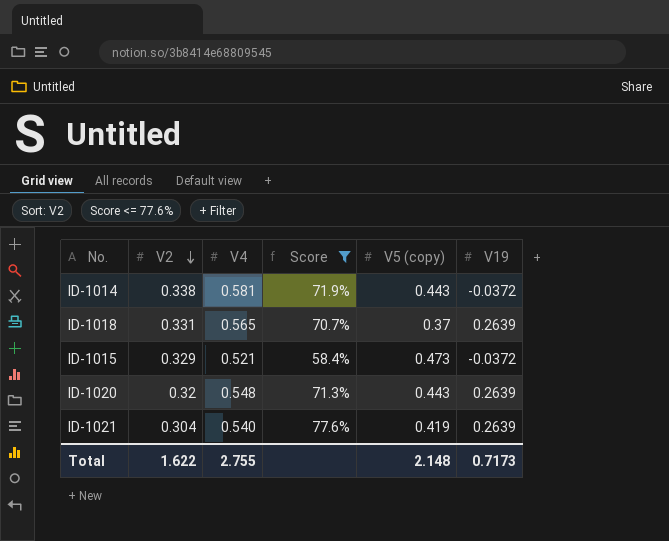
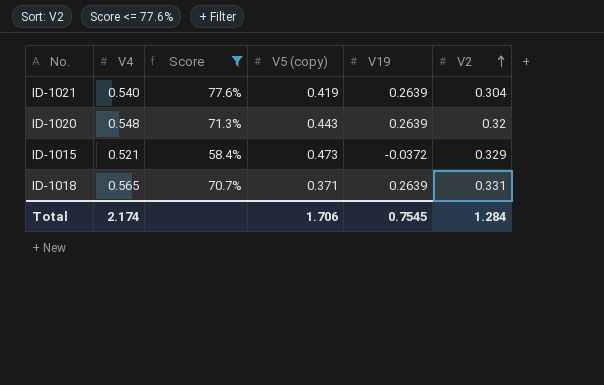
row order: V2 descending -> V2 ascending
column V2 | position: 2 -> 6
row ID-1014: 0.338 | 0.581 | 71.9% | 0.443 | -0.0372 -> none
ID-1018 | V5 (copy): 0.37 -> 0.371
Total | V4: 2.755 -> 2.174
Total | V5 (copy): 2.148 -> 1.706
Total | V19: 0.7173 -> 0.7545
Total | V2: 1.622 -> 1.284

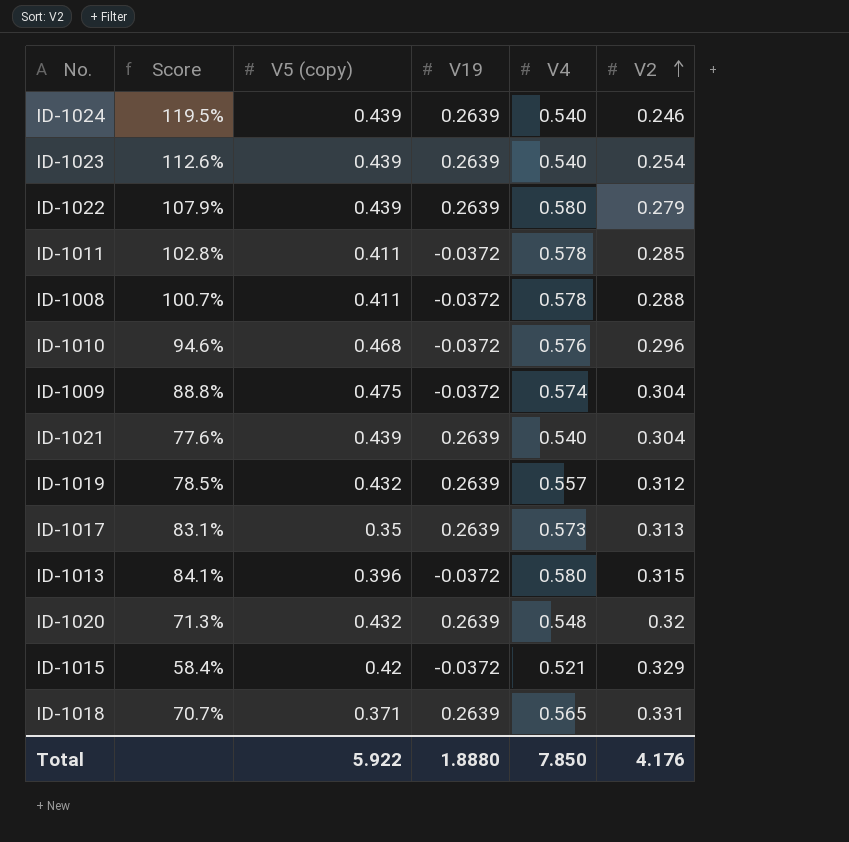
filter: Score <= 77.6% -> none
column V4 | position: 2 -> 5
ID-1021 | V5 (copy): 0.419 -> 0.439
ID-1020 | V5 (copy): 0.443 -> 0.432
ID-1015 | V5 (copy): 0.473 -> 0.42
Total | V5 (copy): 1.706 -> 5.922
Total | V19: 0.7545 -> 1.8880
Total | V4: 2.174 -> 7.850
Total | V2: 1.284 -> 4.176

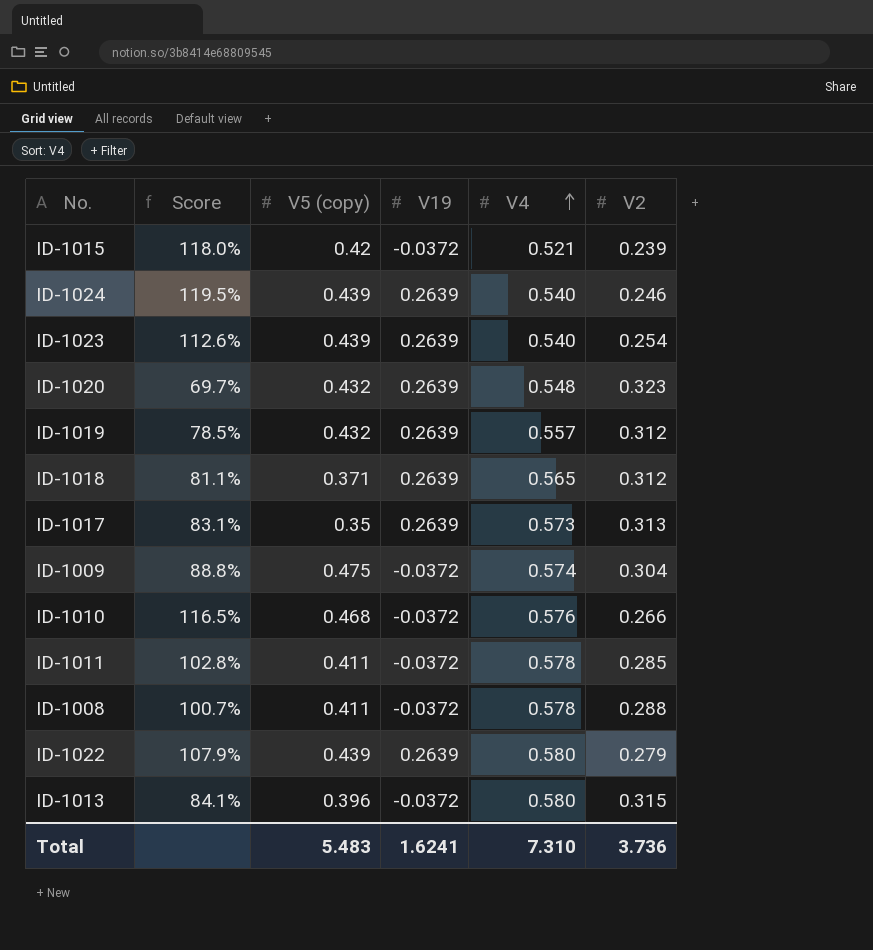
row order: V2 ascending -> V4 ascending
row ID-1021: 77.6% | 0.439 | 0.2639 | 0.540 | 0.304 -> none
ID-1015 | Score: 58.4% -> 118.0%
ID-1015 | V2: 0.329 -> 0.239
ID-1020 | Score: 71.3% -> 69.7%
ID-1020 | V2: 0.32 -> 0.323
ID-1018 | Score: 70.7% -> 81.1%
ID-1018 | V2: 0.331 -> 0.312
ID-1010 | Score: 94.6% -> 116.5%
ID-1010 | V2: 0.296 -> 0.266
Total | V5 (copy): 5.922 -> 5.483
Total | V19: 1.8880 -> 1.6241
Total | V4: 7.850 -> 7.310
Total | V2: 4.176 -> 3.736

